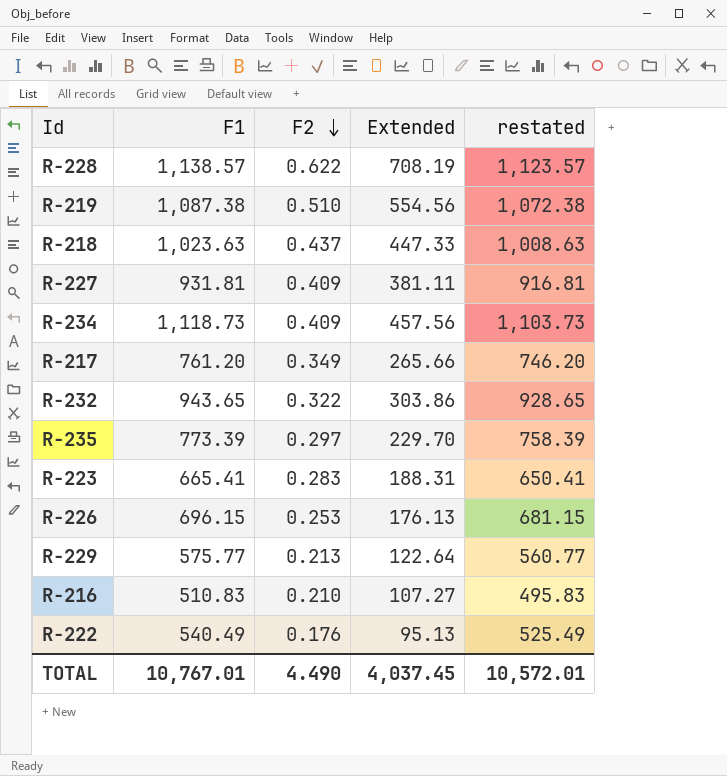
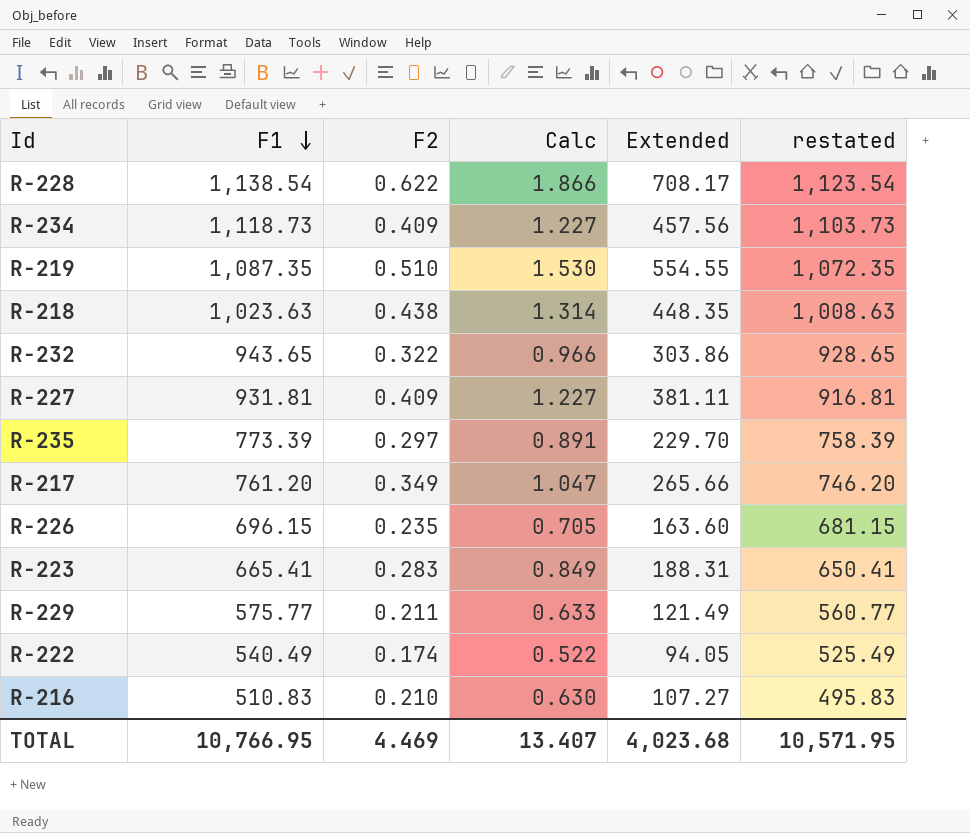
row order: F2 descending -> F1 descending
column Calc | formula: none -> [F2] * 3
R-228 | F1: 1,138.57 -> 1,138.54
R-228 | Extended: 708.19 -> 708.17
R-228 | restated: 1,123.57 -> 1,123.54
R-219 | F1: 1,087.38 -> 1,087.35
R-219 | Extended: 554.56 -> 554.55
R-219 | restated: 1,072.38 -> 1,072.35
R-218 | F2: 0.437 -> 0.438
R-218 | Extended: 447.33 -> 448.35
R-226 | F2: 0.253 -> 0.235
R-226 | Extended: 176.13 -> 163.60
R-229 | F2: 0.213 -> 0.211
R-229 | Extended: 122.64 -> 121.49
R-222 | F2: 0.176 -> 0.174
R-222 | Extended: 95.13 -> 94.05
TOTAL | F1: 10,767.01 -> 10,766.95
TOTAL | F2: 4.490 -> 4.469
TOTAL | Extended: 4,037.45 -> 4,023.68
TOTAL | restated: 10,572.01 -> 10,571.95

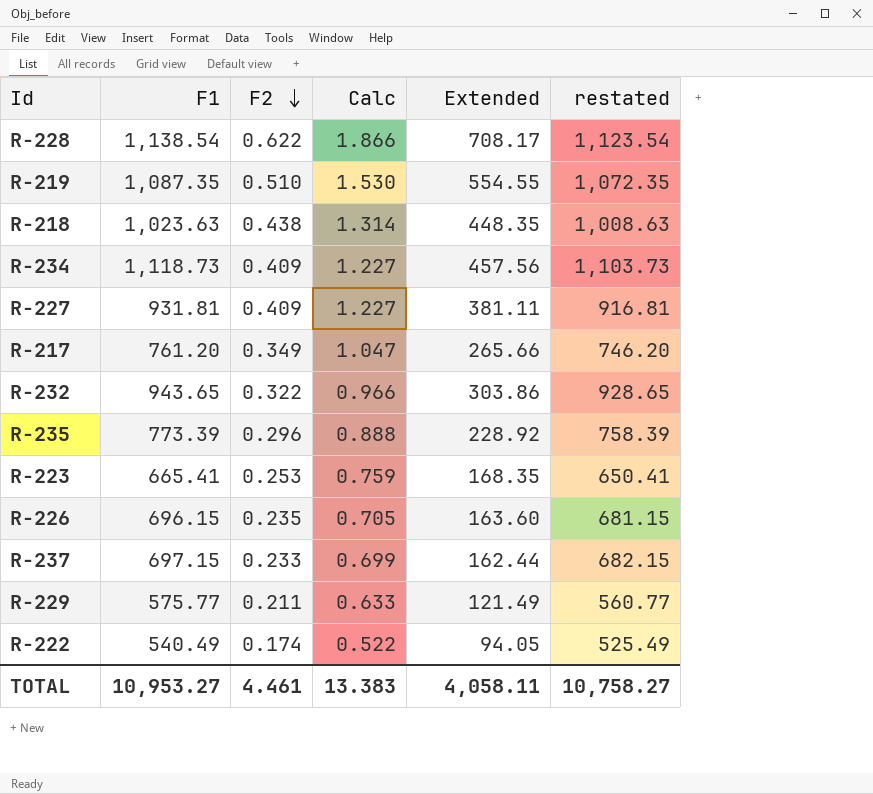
row order: F1 descending -> F2 descending
row R-216: 510.83 | 0.210 | 0.630 | 107.27 | 495.83 -> none
R-235 | F2: 0.297 -> 0.296
R-235 | Calc: 0.891 -> 0.888
R-235 | Extended: 229.70 -> 228.92
R-223 | F2: 0.283 -> 0.253
R-223 | Calc: 0.849 -> 0.759
R-223 | Extended: 188.31 -> 168.35
row R-237: none -> 697.15 | 0.233 | 0.699 | 162.44 | 682.15
TOTAL | F1: 10,766.95 -> 10,953.27
TOTAL | F2: 4.469 -> 4.461
TOTAL | Calc: 13.407 -> 13.383
TOTAL | Extended: 4,023.68 -> 4,058.11
TOTAL | restated: 10,571.95 -> 10,758.27

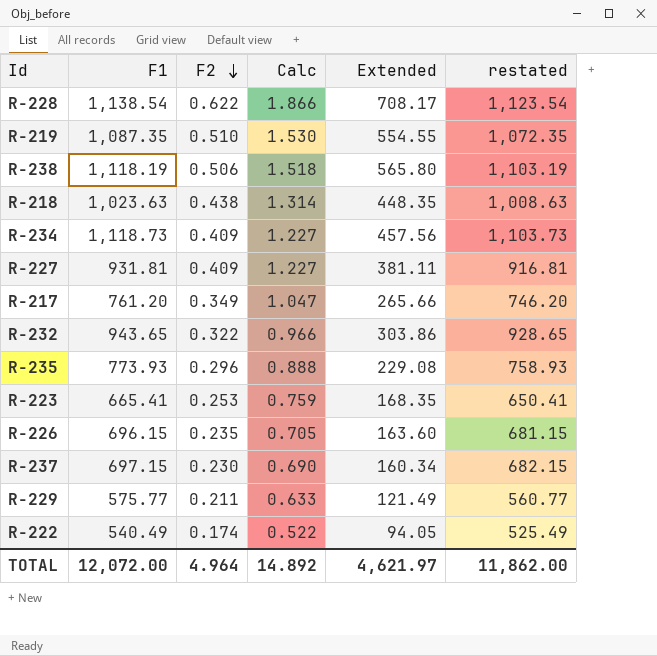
row R-238: none -> 1,118.19 | 0.506 | 1.518 | 565.80 | 1,103.19
R-235 | F1: 773.39 -> 773.93
R-235 | Extended: 228.92 -> 229.08
R-235 | restated: 758.39 -> 758.93
R-237 | F2: 0.233 -> 0.230
R-237 | Calc: 0.699 -> 0.690
R-237 | Extended: 162.44 -> 160.34
TOTAL | F1: 10,953.27 -> 12,072.00
TOTAL | F2: 4.461 -> 4.964
TOTAL | Calc: 13.383 -> 14.892
TOTAL | Extended: 4,058.11 -> 4,621.97
TOTAL | restated: 10,758.27 -> 11,862.00

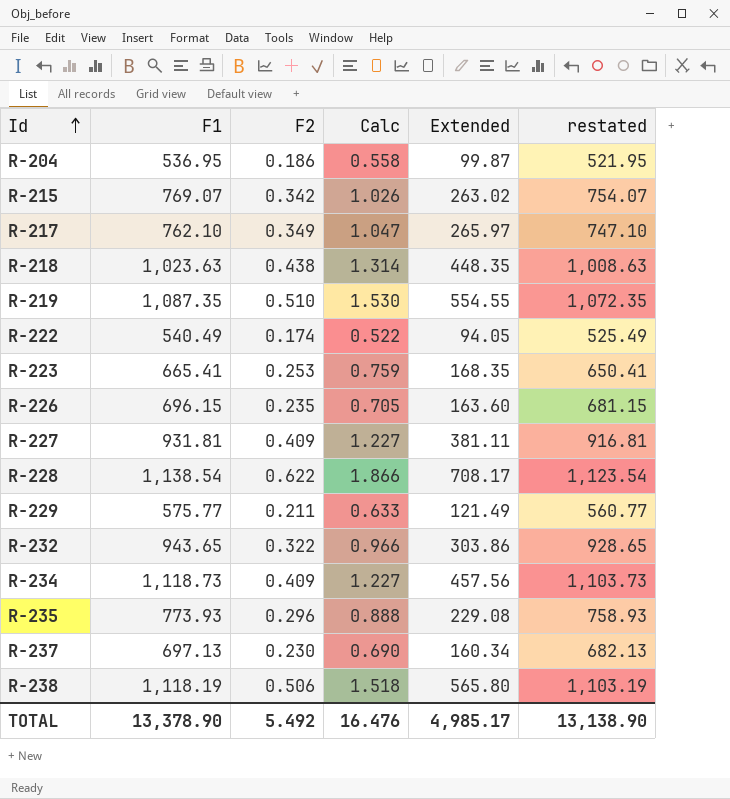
row order: F2 descending -> Id ascending
row R-204: none -> 536.95 | 0.186 | 0.558 | 99.87 | 521.95
row R-215: none -> 769.07 | 0.342 | 1.026 | 263.02 | 754.07
R-217 | F1: 761.20 -> 762.10
R-217 | Extended: 265.66 -> 265.97
R-217 | restated: 746.20 -> 747.10
R-237 | F1: 697.15 -> 697.13
R-237 | restated: 682.15 -> 682.13
TOTAL | F1: 12,072.00 -> 13,378.90
TOTAL | F2: 4.964 -> 5.492
TOTAL | Calc: 14.892 -> 16.476
TOTAL | Extended: 4,621.97 -> 4,985.17
TOTAL | restated: 11,862.00 -> 13,138.90

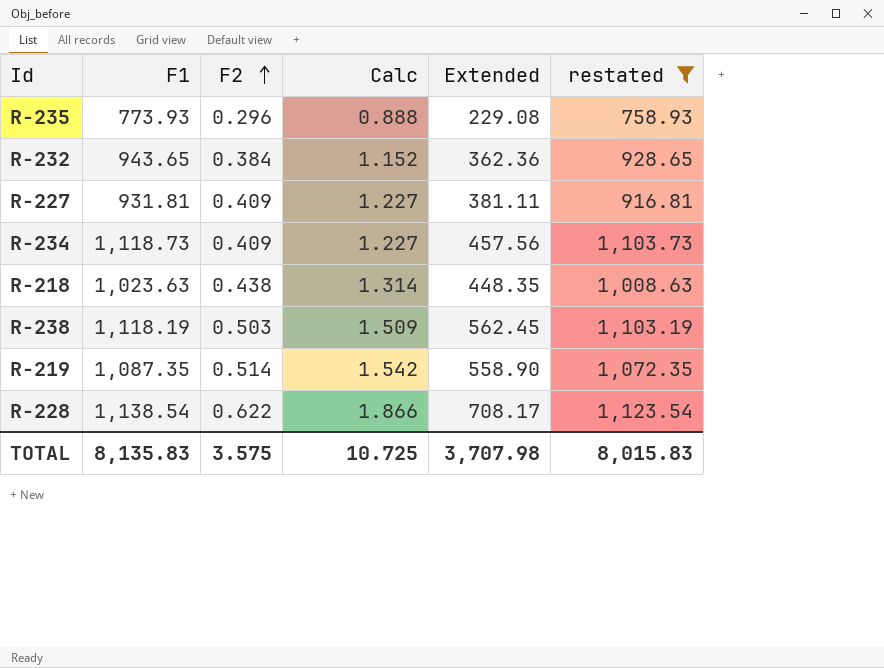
filter: none -> restated >= 758.93
row order: Id ascending -> F2 ascending
R-232 | F2: 0.322 -> 0.384
R-232 | Calc: 0.966 -> 1.152
R-232 | Extended: 303.86 -> 362.36
R-238 | F2: 0.506 -> 0.503
R-238 | Calc: 1.518 -> 1.509
R-238 | Extended: 565.80 -> 562.45
R-219 | F2: 0.510 -> 0.514
R-219 | Calc: 1.530 -> 1.542
R-219 | Extended: 554.55 -> 558.90
TOTAL | F1: 13,378.90 -> 8,135.83
TOTAL | F2: 5.492 -> 3.575
TOTAL | Calc: 16.476 -> 10.725
TOTAL | Extended: 4,985.17 -> 3,707.98
TOTAL | restated: 13,138.90 -> 8,015.83

